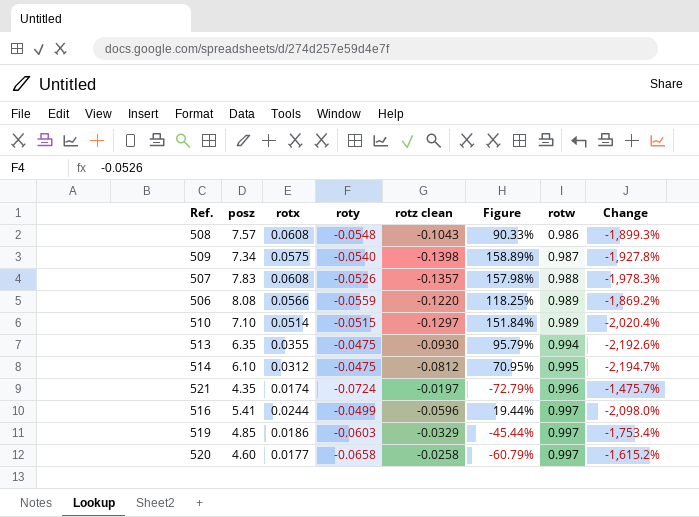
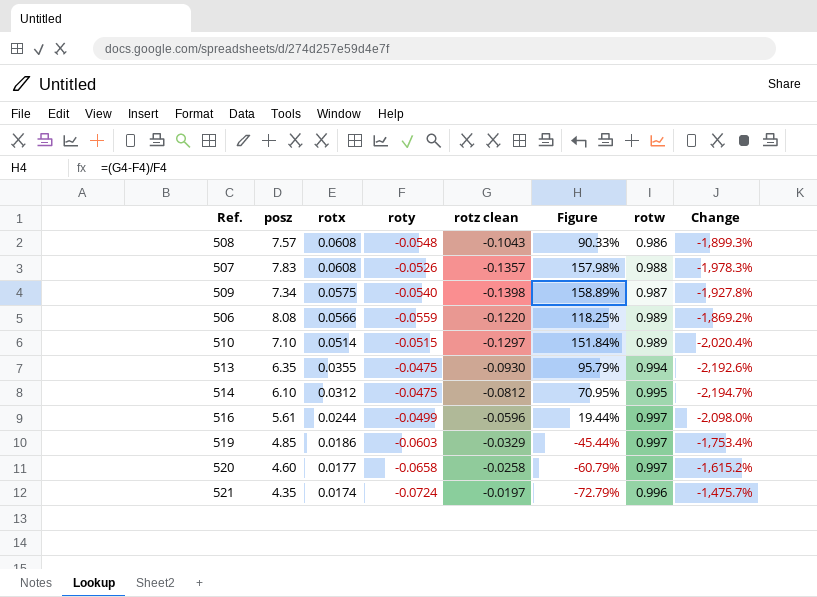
row order: rotw ascending -> rotx descending
516 | posz: 5.41 -> 5.61

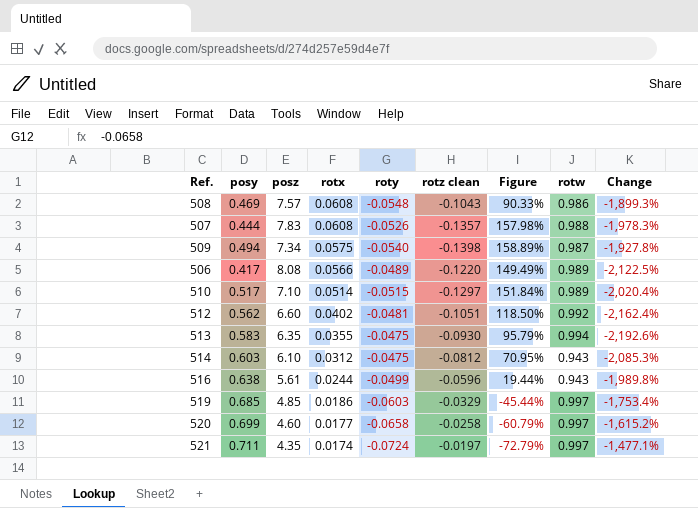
column posy | position: none -> 2
506 | roty: -0.0559 -> -0.0489
506 | Figure: 118.25% -> 149.49%
506 | Change: -1,869.2% -> -2,122.5%
row 512: none -> 0.562 | 6.60 | 0.0402 | -0.0481 | -0.1051 | 118.50% | 0.992 | -2,162.4%
514 | rotw: 0.995 -> 0.943
514 | Change: -2,194.7% -> -2,085.3%
516 | rotw: 0.997 -> 0.943
516 | Change: -2,098.0% -> -1,989.8%
521 | rotw: 0.996 -> 0.997
521 | Change: -1,475.7% -> -1,477.1%

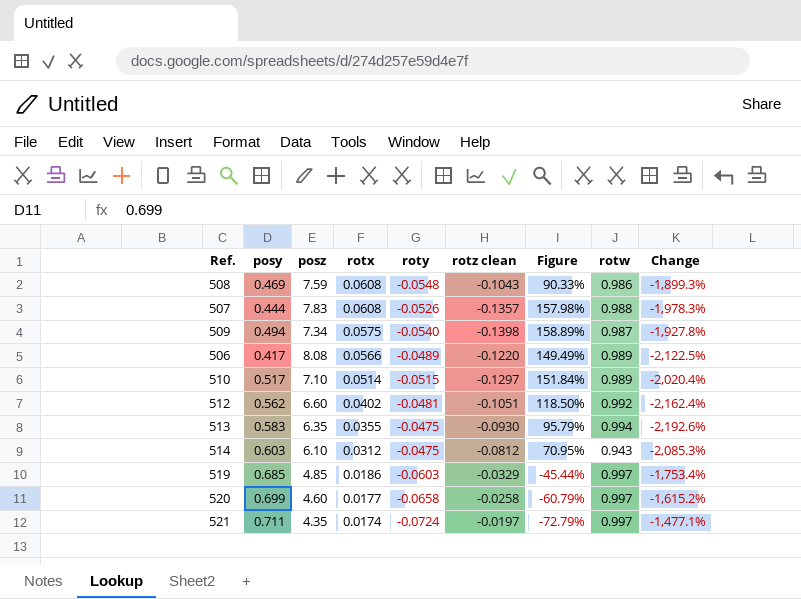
row 516: 0.638 | 5.61 | 0.0244 | -0.0499 | -0.0596 | 19.44% | 0.943 | -1,989.8% -> none
508 | posz: 7.57 -> 7.59

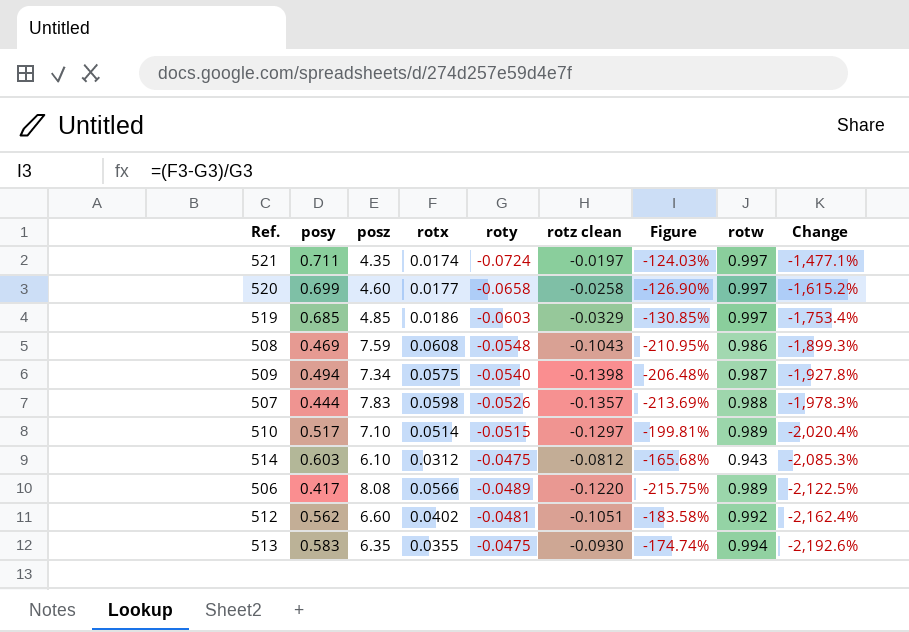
row order: rotx descending -> Change descending
column Figure | formula: ([rotz clean] - [roty]) / [roty] -> ([rotx] - [roty]) / [roty]
507 | rotx: 0.0608 -> 0.0598

